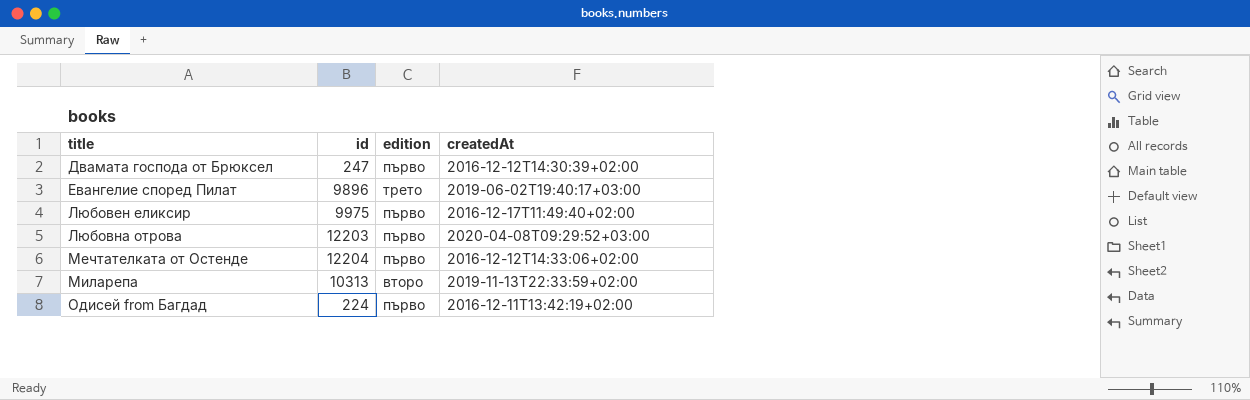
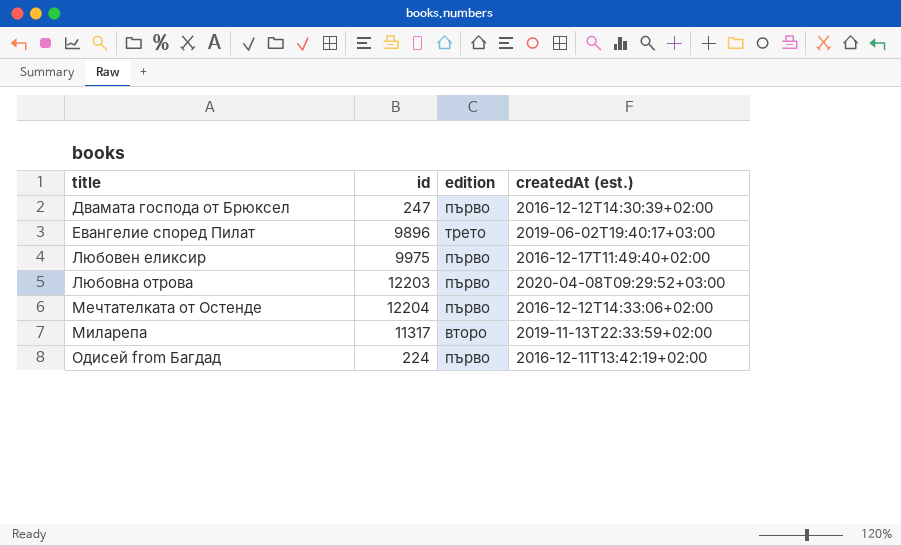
column name: createdAt -> createdAt (est.)
Миларепа | id: 10313 -> 11317

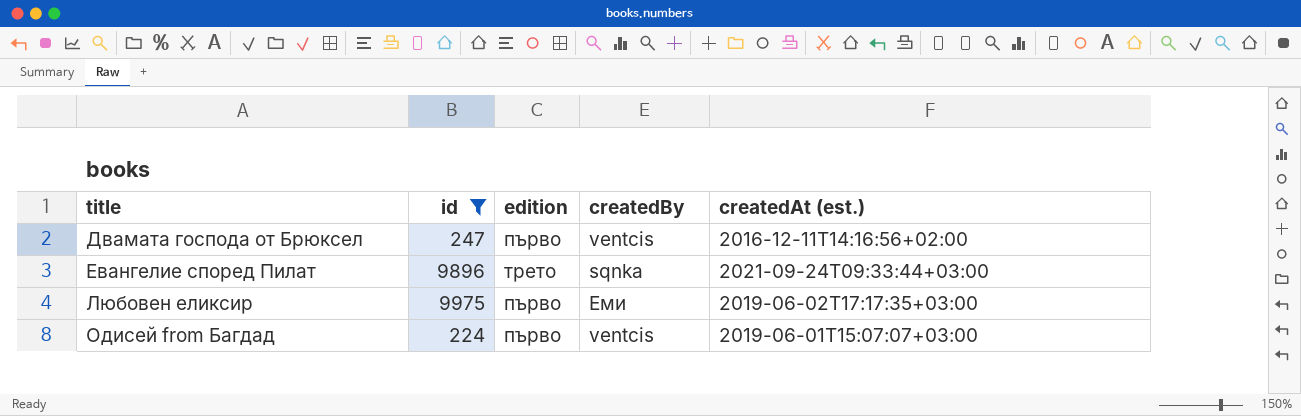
filter: none -> id <= 9975
column createdBy | position: none -> 4
Двамата господа от Брюксел | createdAt (est.): 2016-12-12T14:30:39+02:00 -> 2016-12-11T14:16:56+02:00
Евангелие според Пилат | createdAt (est.): 2019-06-02T19:40:17+03:00 -> 2021-09-24T09:33:44+03:00
Любовен еликсир | createdAt (est.): 2016-12-17T11:49:40+02:00 -> 2019-06-02T17:17:35+03:00
Одисей from Багдад | createdAt (est.): 2016-12-11T13:42:19+02:00 -> 2019-06-01T15:07:07+03:00

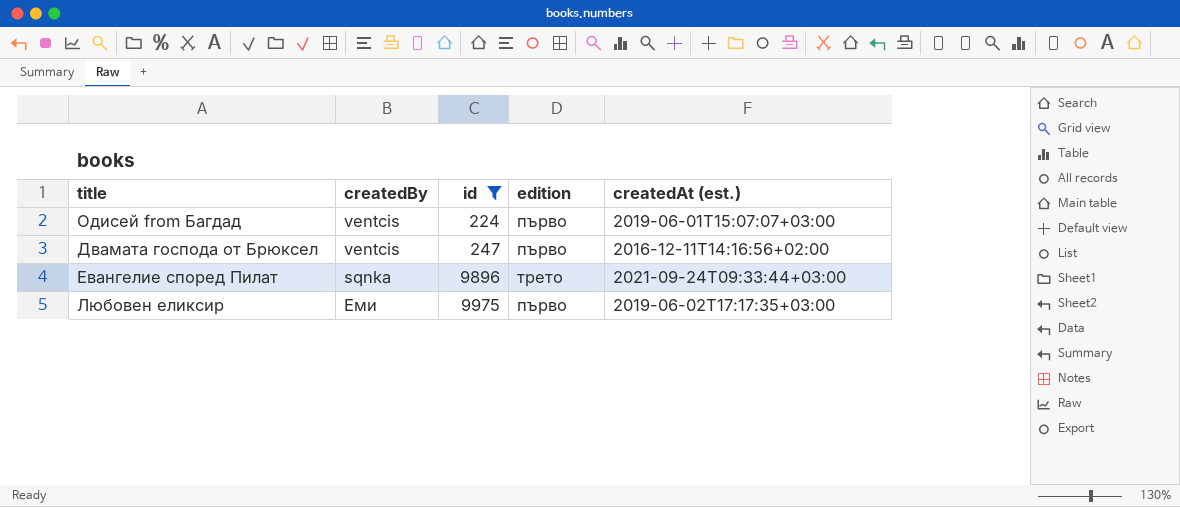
row order: title ascending -> id ascending
column createdBy | position: 4 -> 2

